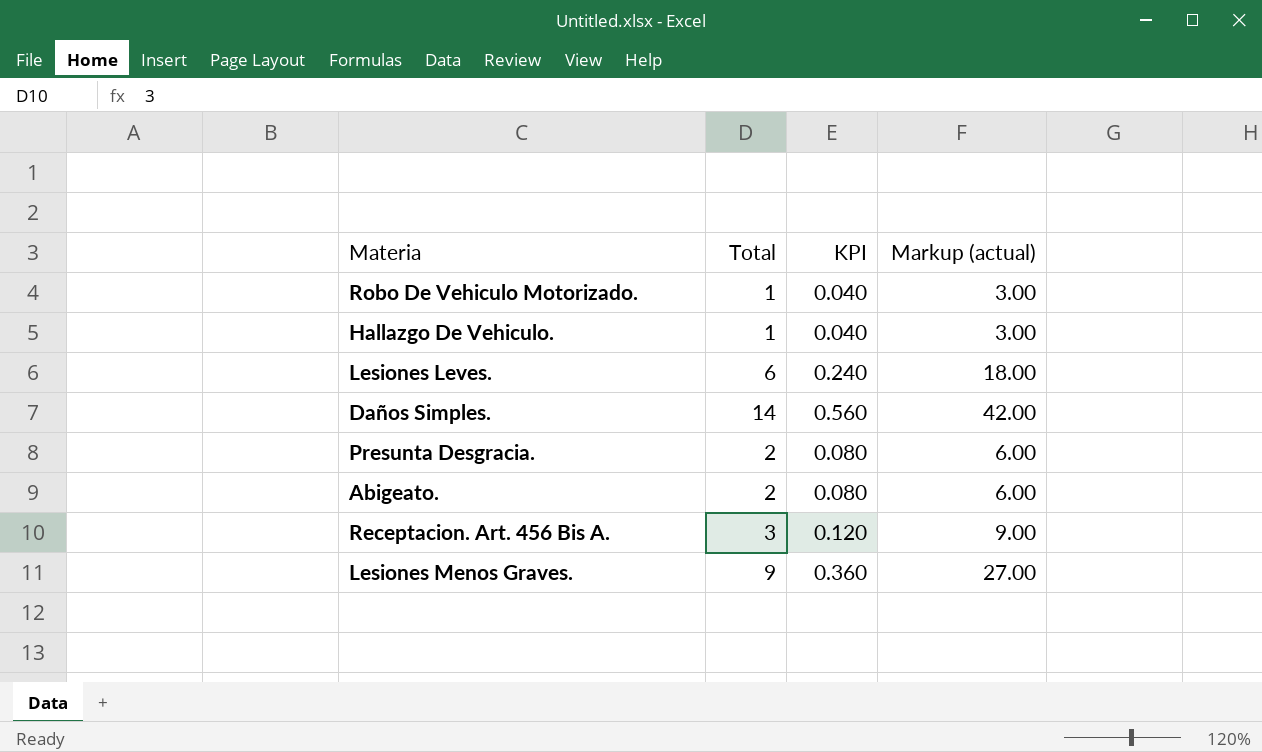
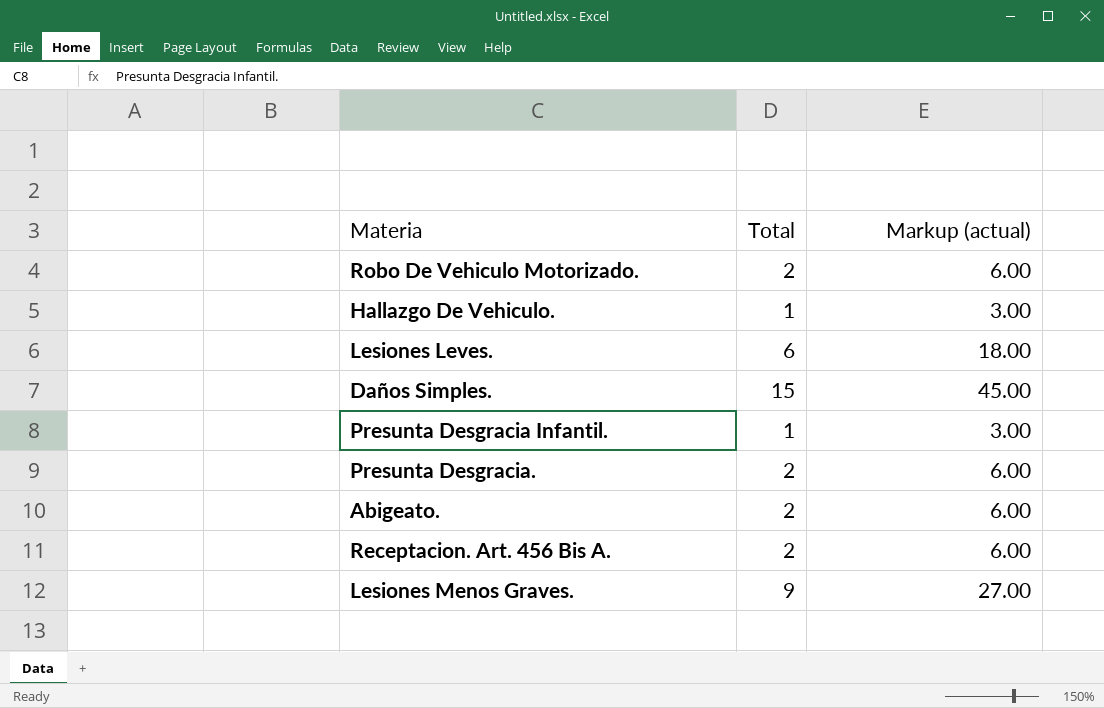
column KPI | formula: [Total] * 0.04 -> none
Robo De Vehiculo Motorizado. | Total: 1 -> 2
Robo De Vehiculo Motorizado. | Markup (actual): 3.00 -> 6.00
Daños Simples. | Total: 14 -> 15
Daños Simples. | Markup (actual): 42.00 -> 45.00
row Presunta Desgracia Infantil.: none -> 1 | 3.00
Receptacion. Art. 456 Bis A. | Total: 3 -> 2
Receptacion. Art. 456 Bis A. | Markup (actual): 9.00 -> 6.00

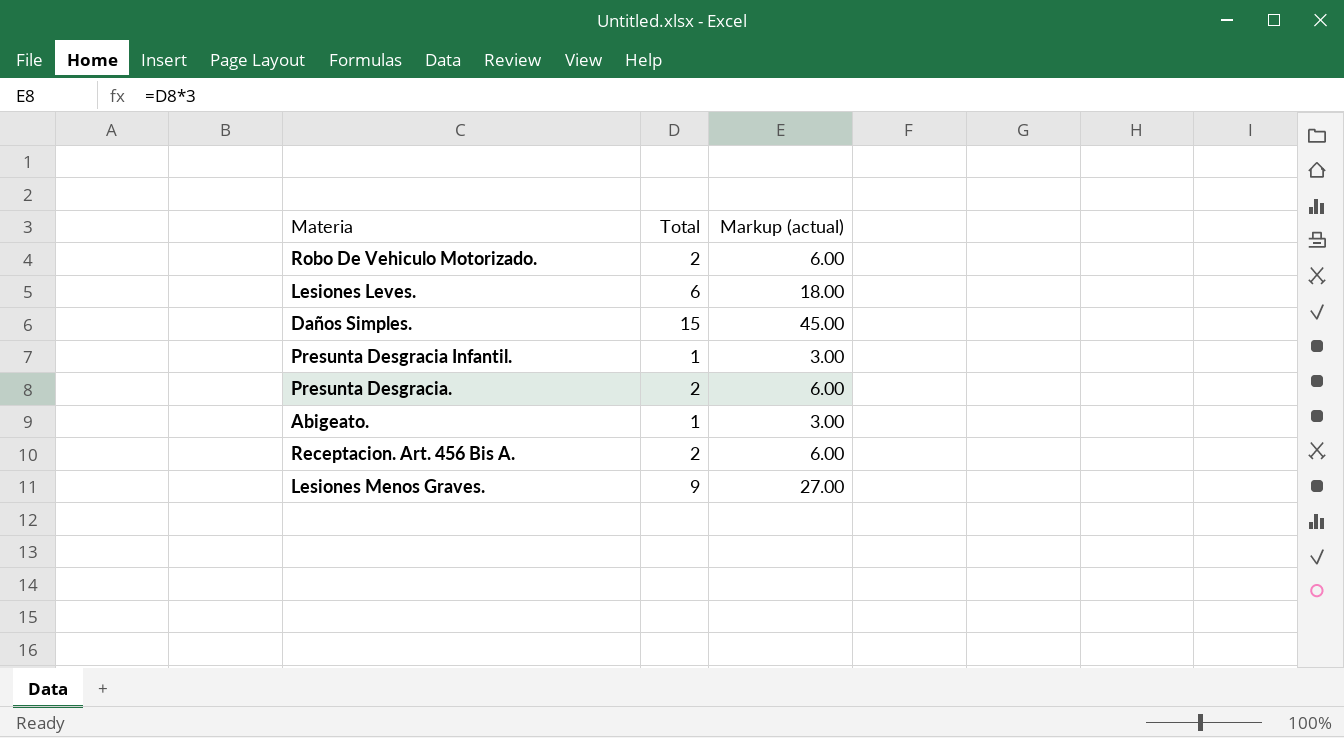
row Hallazgo De Vehiculo.: 1 | 3.00 -> none
Abigeato. | Total: 2 -> 1
Abigeato. | Markup (actual): 6.00 -> 3.00

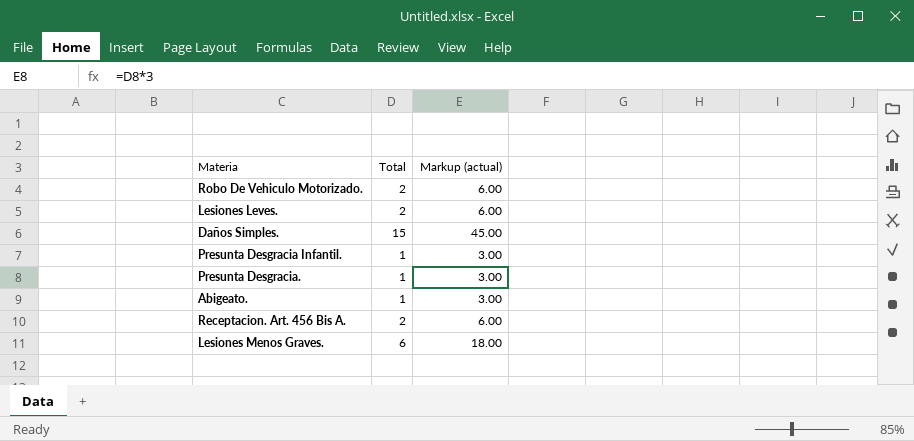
Lesiones Leves. | Total: 6 -> 2
Lesiones Leves. | Markup (actual): 18.00 -> 6.00
Presunta Desgracia. | Total: 2 -> 1
Presunta Desgracia. | Markup (actual): 6.00 -> 3.00
Lesiones Menos Graves. | Total: 9 -> 6
Lesiones Menos Graves. | Markup (actual): 27.00 -> 18.00

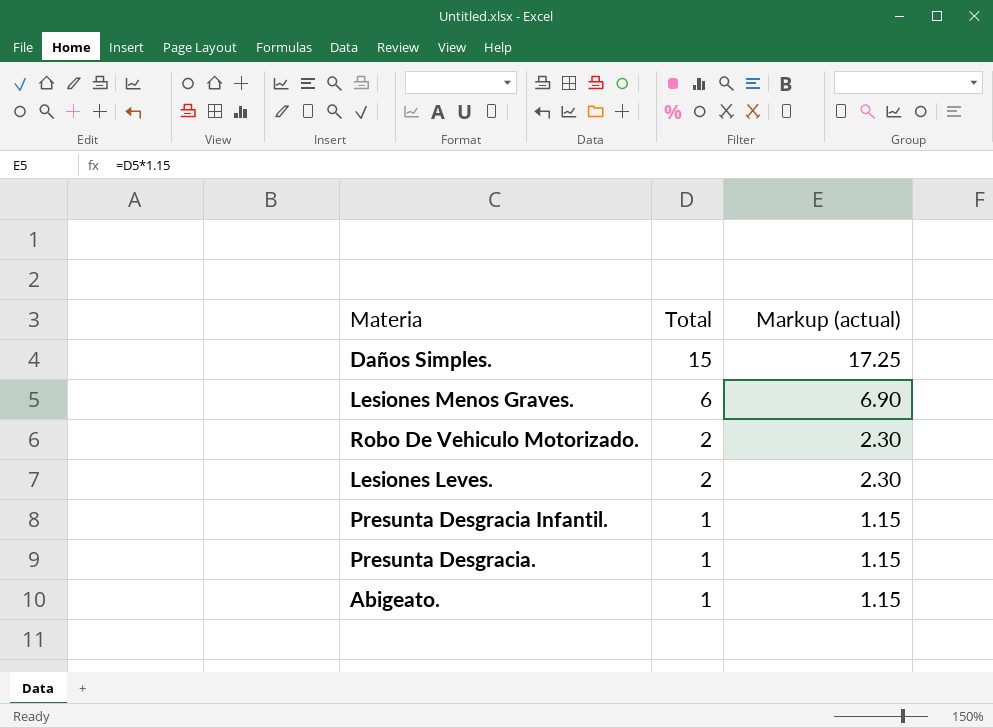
row order: none -> Total descending
column Markup (actual) | formula: [Total] * 3 -> [Total] * 1.15
row Receptacion. Art. 456 Bis A.: 2 | 6.00 -> none

